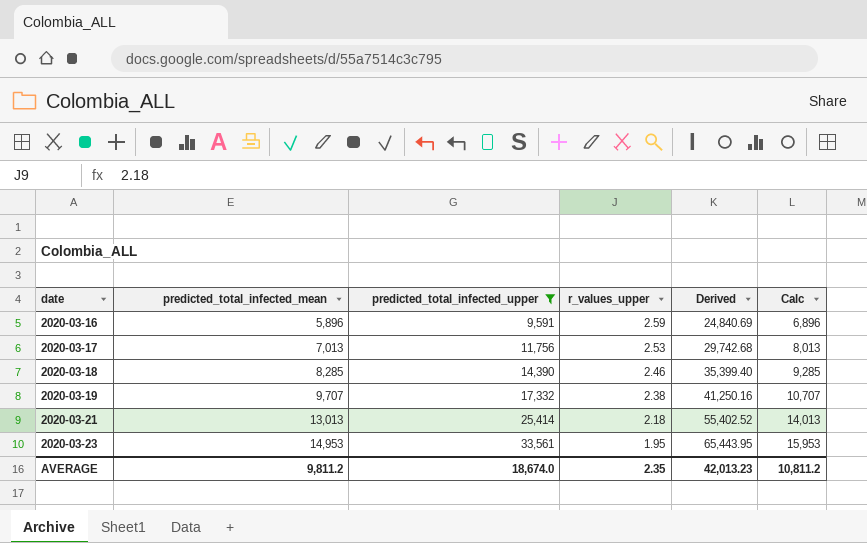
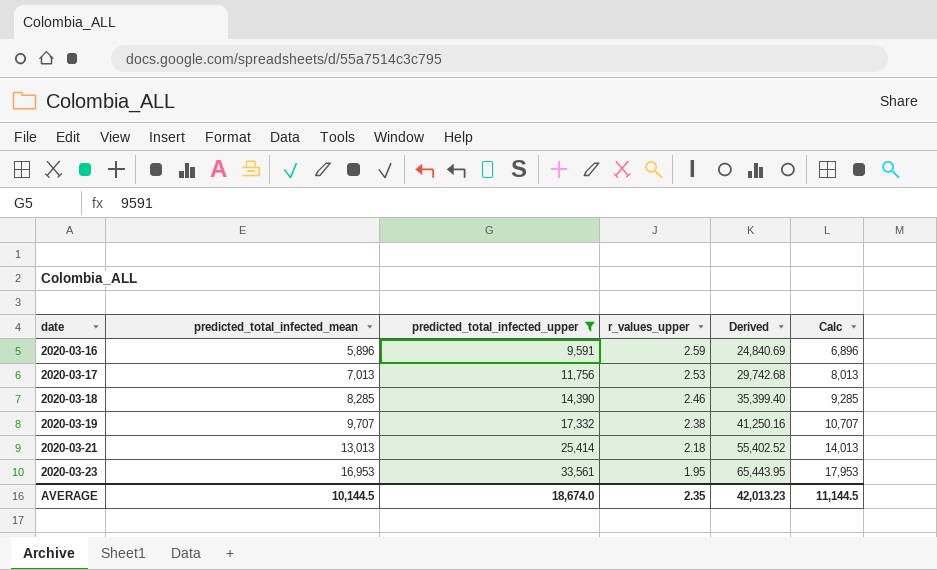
2020-03-23 | predicted_total_infected_mean: 14,953 -> 16,953
2020-03-23 | Calc: 15,953 -> 17,953
AVERAGE | predicted_total_infected_mean: 9,811.2 -> 10,144.5
AVERAGE | Calc: 10,811.2 -> 11,144.5

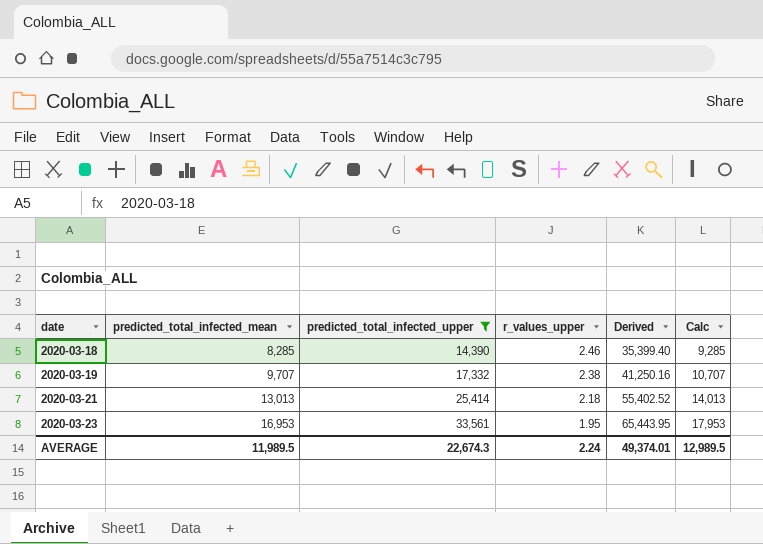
row 2020-03-16: 5,896 | 9,591 | 2.59 | 24,840.69 | 6,896 -> none
row 2020-03-17: 7,013 | 11,756 | 2.53 | 29,742.68 | 8,013 -> none
AVERAGE | predicted_total_infected_mean: 10,144.5 -> 11,989.5
AVERAGE | predicted_total_infected_upper: 18,674.0 -> 22,674.3
AVERAGE | r_values_upper: 2.35 -> 2.24
AVERAGE | Derived: 42,013.23 -> 49,374.01
AVERAGE | Calc: 11,144.5 -> 12,989.5

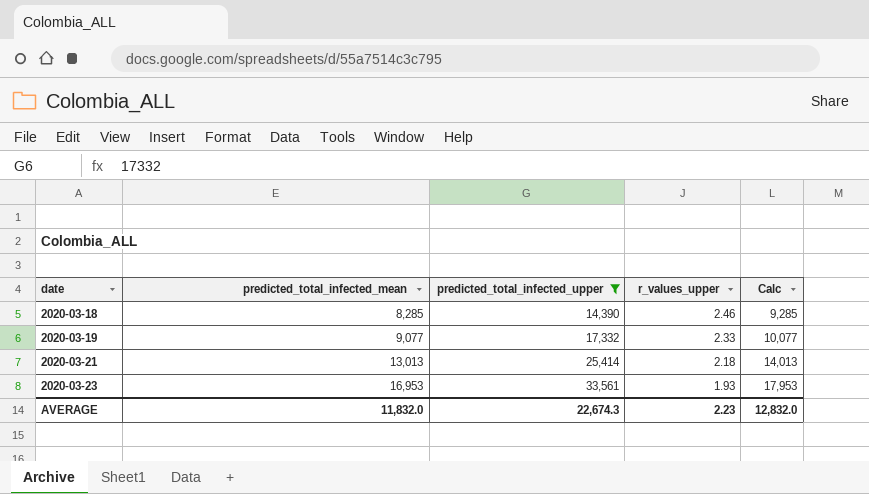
column Derived | formula: [predicted_total_infected_upper] * [r_values_upper] -> none
2020-03-19 | predicted_total_infected_mean: 9,707 -> 9,077
2020-03-19 | r_values_upper: 2.38 -> 2.33
2020-03-19 | Calc: 10,707 -> 10,077
2020-03-23 | r_values_upper: 1.95 -> 1.93
AVERAGE | predicted_total_infected_mean: 11,989.5 -> 11,832.0
AVERAGE | r_values_upper: 2.24 -> 2.23
AVERAGE | Calc: 12,989.5 -> 12,832.0

